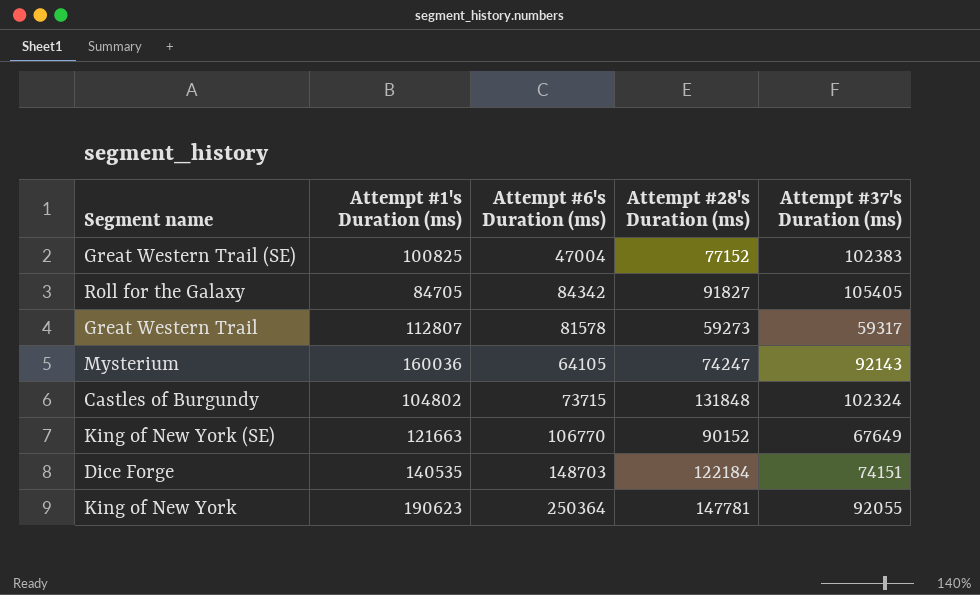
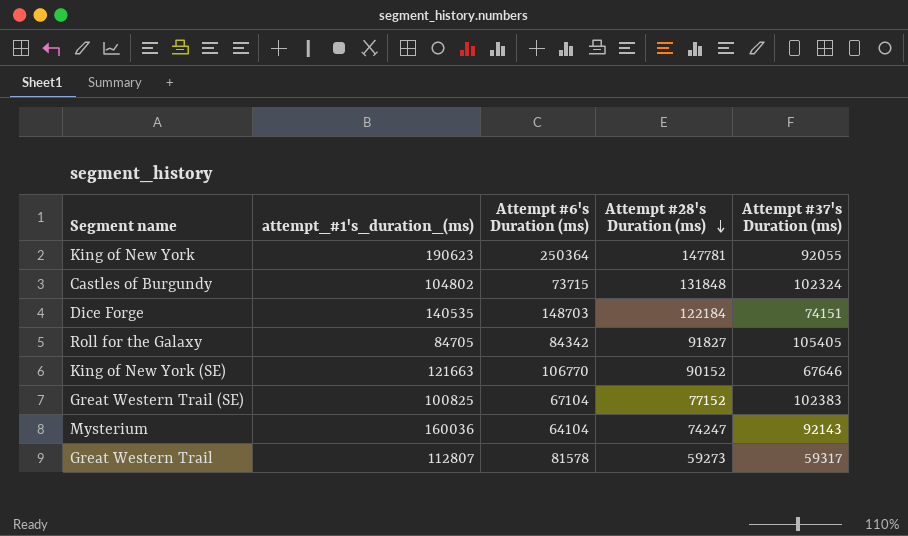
row order: none -> Attempt #28's Duration (ms) descending
column name: Attempt #1's Duration (ms) -> attempt_#1's_duration_(ms)
King of New York (SE) | Attempt #37's Duration (ms): 67649 -> 67646
Great Western Trail (SE) | Attempt #6's Duration (ms): 47004 -> 67104
Mysterium | Attempt #6's Duration (ms): 64105 -> 64104

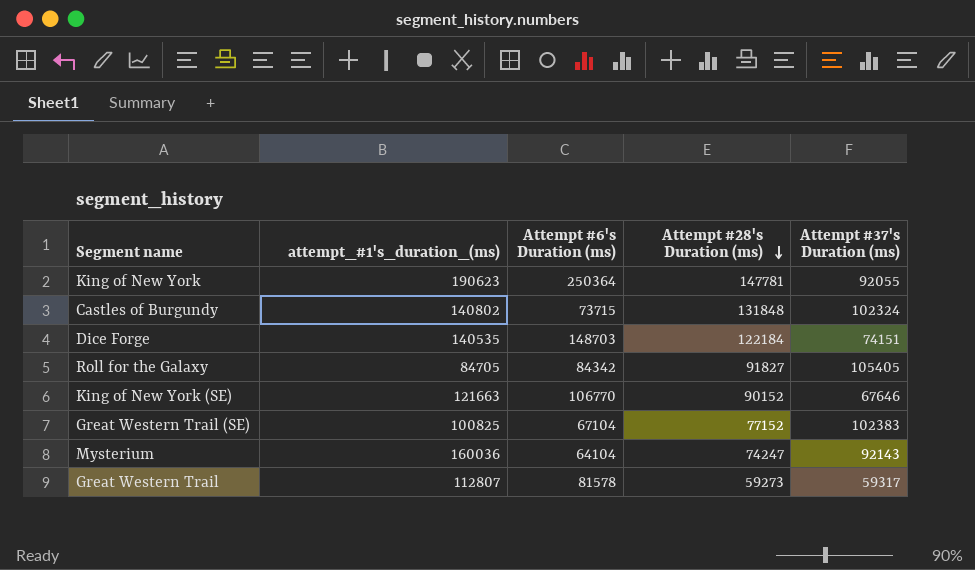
Castles of Burgundy | attempt_#1's_duration_(ms): 104802 -> 140802

